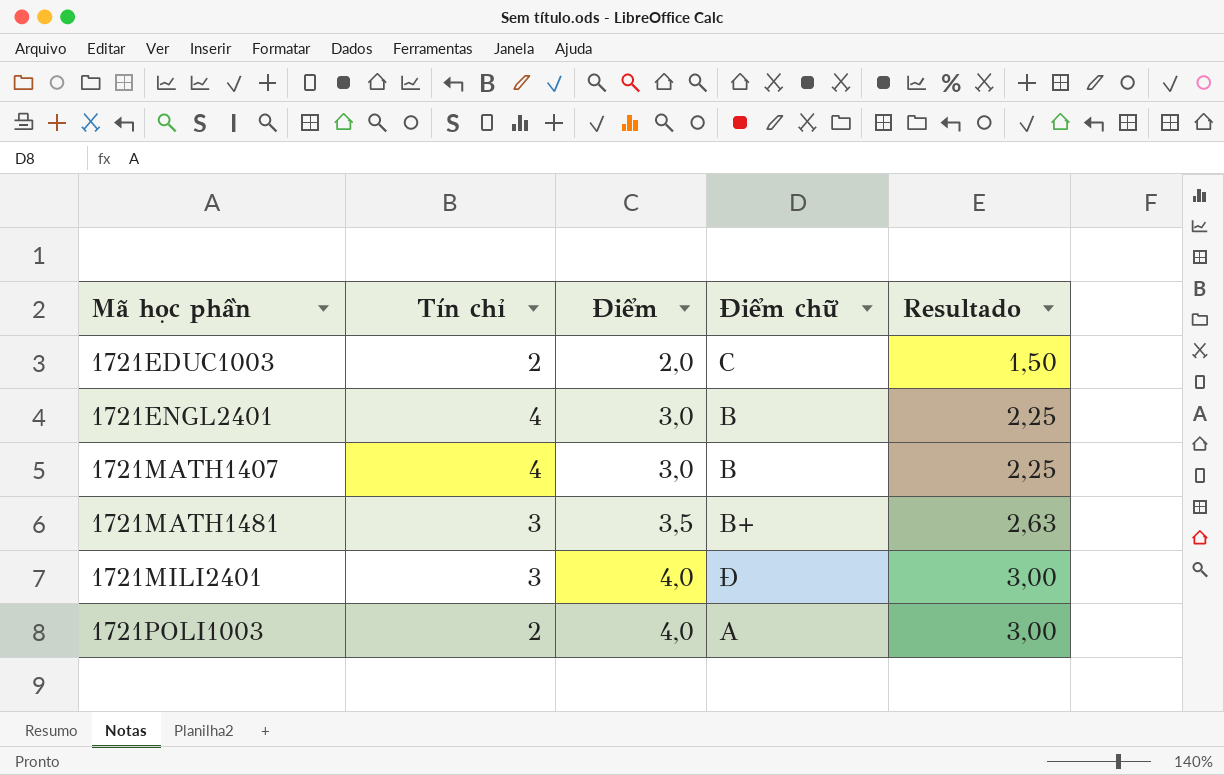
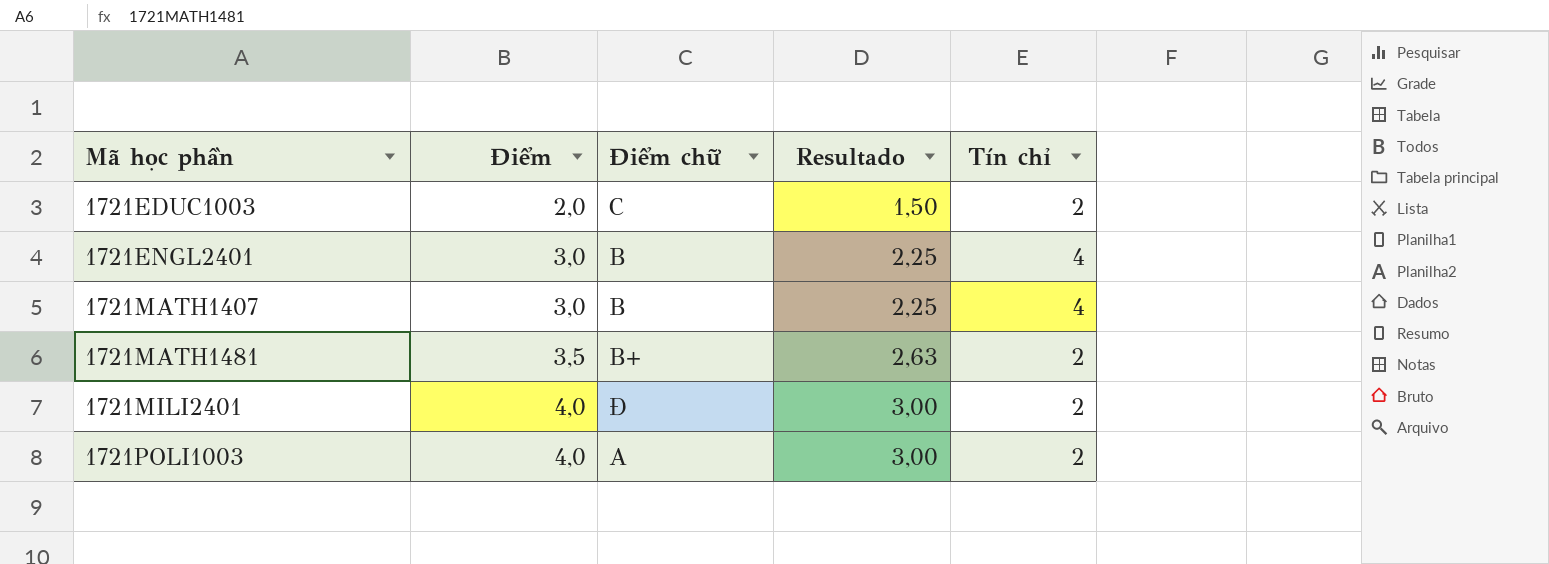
column Tín chỉ | position: 2 -> 5
1721MATH1481 | Tín chỉ: 3 -> 2
1721MILI2401 | Tín chỉ: 3 -> 2

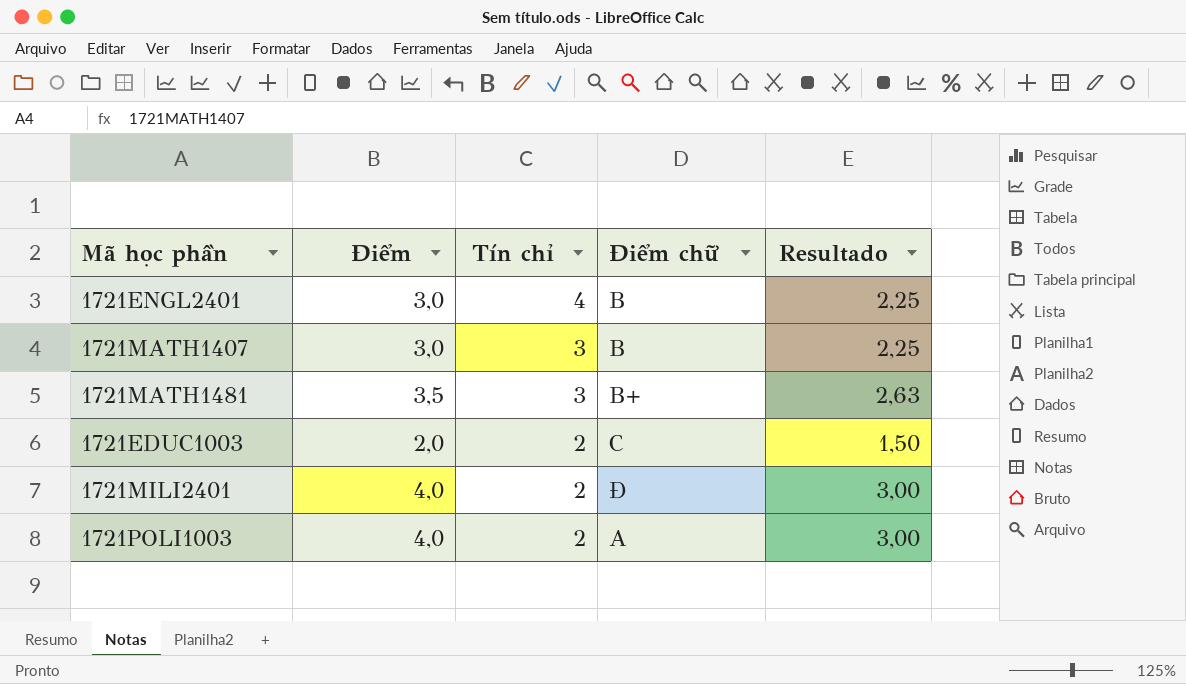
row order: Mã học phần ascending -> Tín chỉ descending
column Tín chỉ | position: 5 -> 3
1721MATH1407 | Tín chỉ: 4 -> 3
1721MATH1481 | Tín chỉ: 2 -> 3

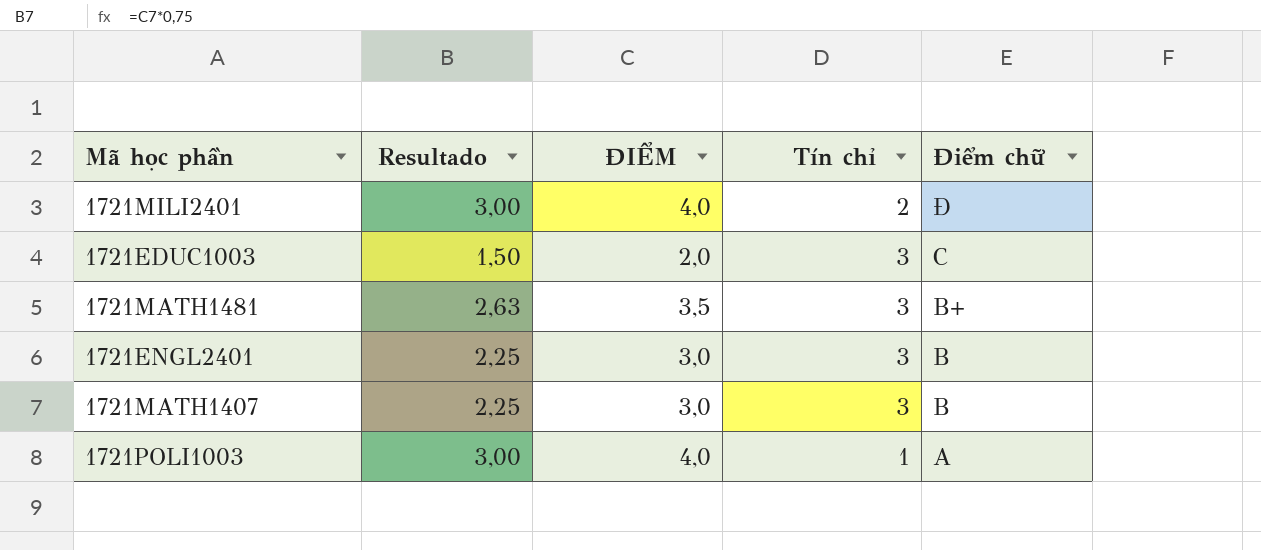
row order: Tín chỉ descending -> Điểm chữ descending
column Resultado | position: 5 -> 2
column name: Điểm -> ĐIỂM
1721EDUC1003 | Tín chỉ: 2 -> 3
1721ENGL2401 | Tín chỉ: 4 -> 3
1721POLI1003 | Tín chỉ: 2 -> 1

